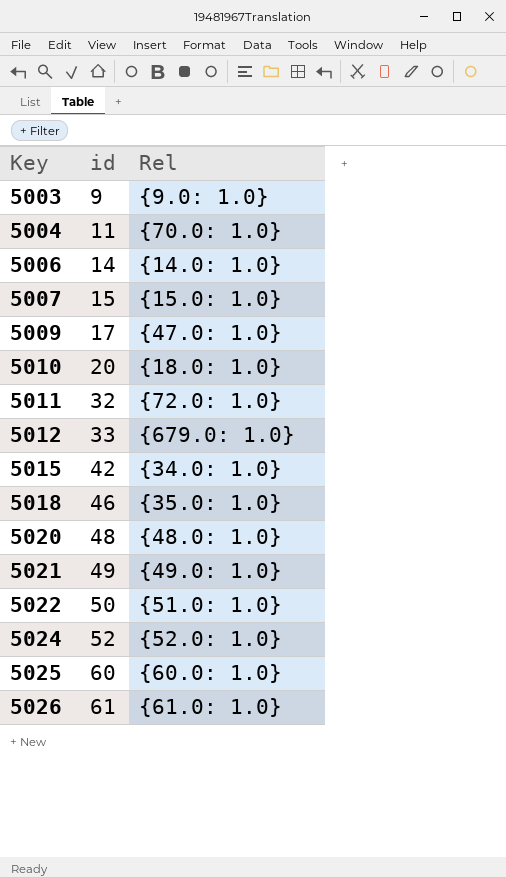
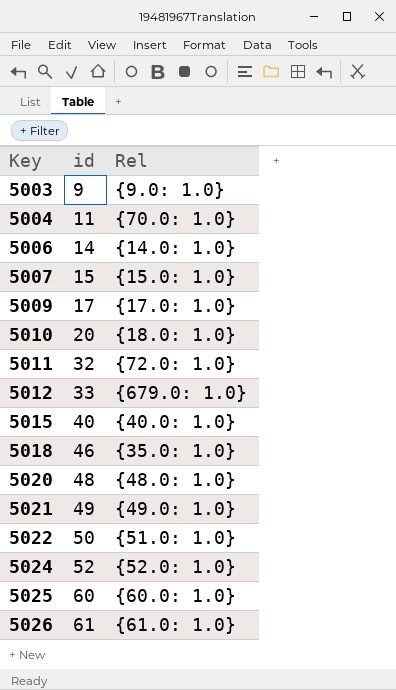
5009 | Rel: {47.0: 1.0} -> {17.0: 1.0}
5015 | id: 42 -> 40
5015 | Rel: {34.0: 1.0} -> {40.0: 1.0}

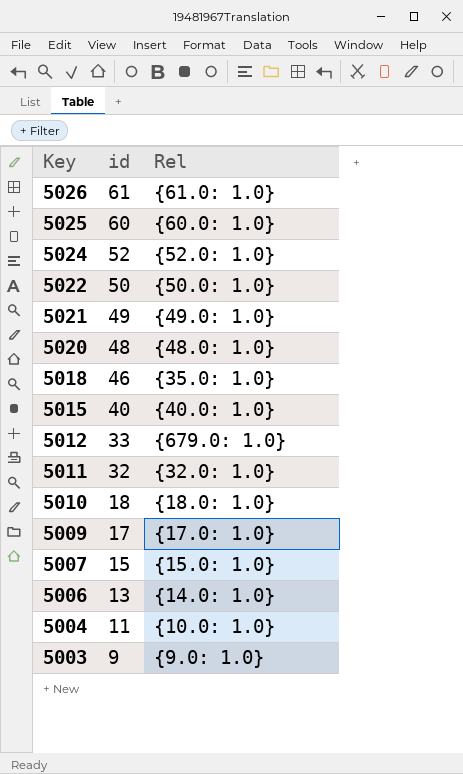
row order: Key ascending -> Key descending
5022 | Rel: {51.0: 1.0} -> {50.0: 1.0}
5011 | Rel: {72.0: 1.0} -> {32.0: 1.0}
5010 | id: 20 -> 18
5006 | id: 14 -> 13
5004 | Rel: {70.0: 1.0} -> {10.0: 1.0}

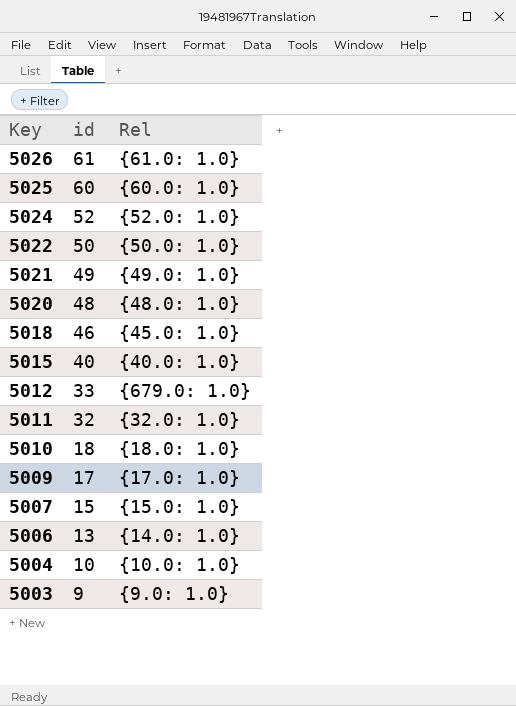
5018 | Rel: {35.0: 1.0} -> {45.0: 1.0}
5004 | id: 11 -> 10

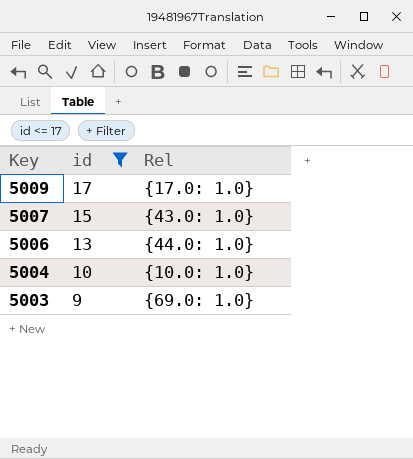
filter: none -> id <= 17
5007 | Rel: {15.0: 1.0} -> {43.0: 1.0}
5006 | Rel: {14.0: 1.0} -> {44.0: 1.0}
5003 | Rel: {9.0: 1.0} -> {69.0: 1.0}

